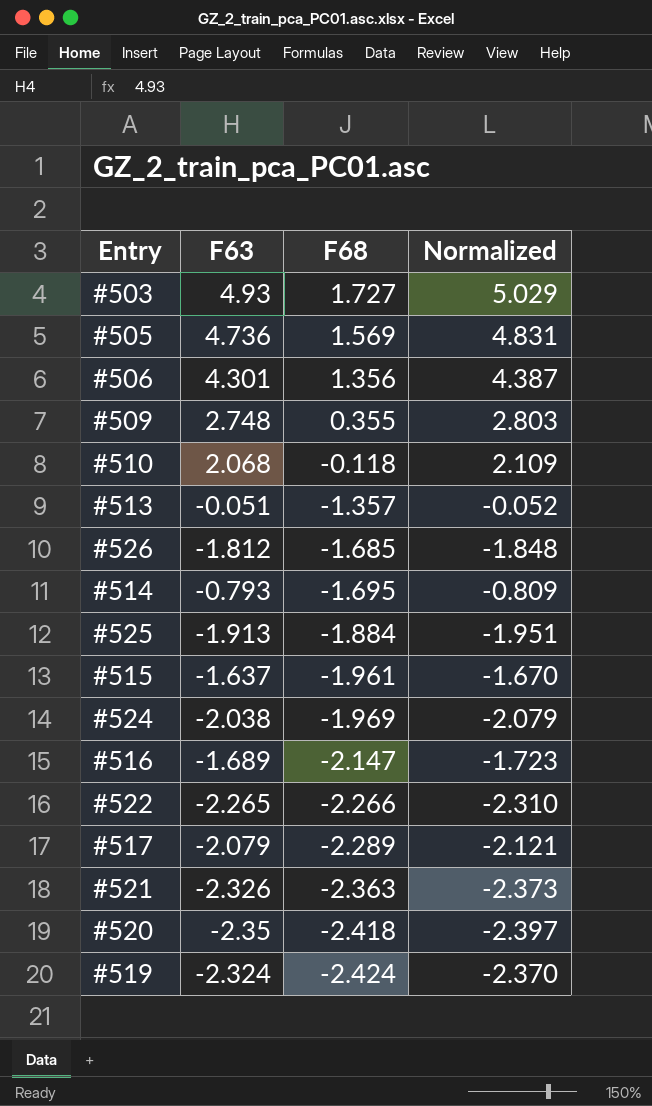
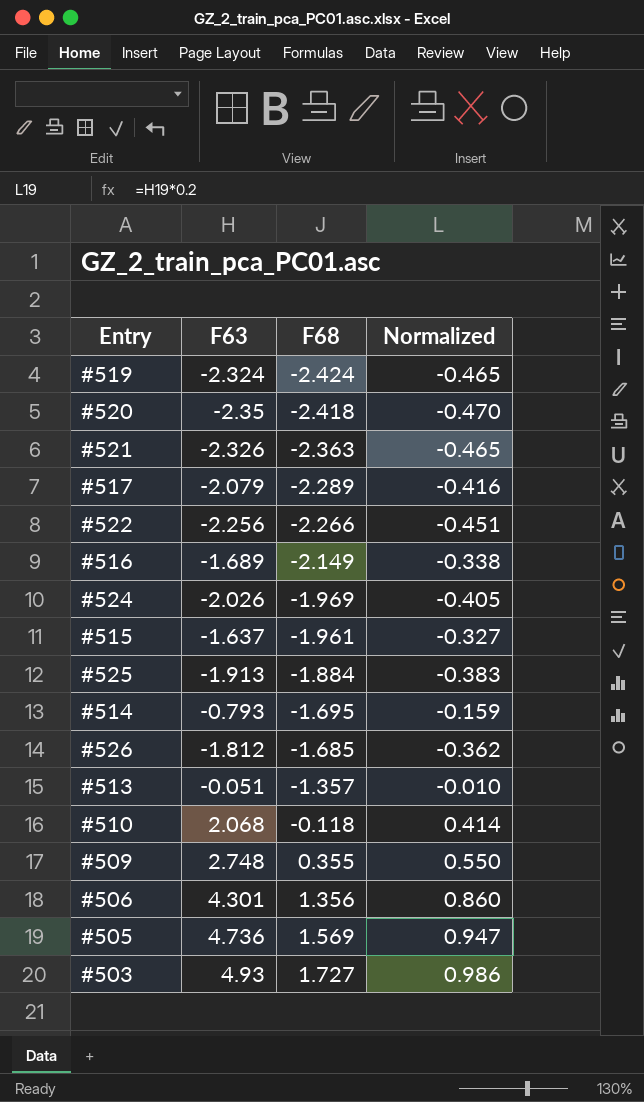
row order: F68 descending -> F68 ascending
column Normalized | formula: [F63] * 1.02 -> [F63] * 0.2
#522 | F63: -2.265 -> -2.256
#516 | F68: -2.147 -> -2.149
#524 | F63: -2.038 -> -2.026

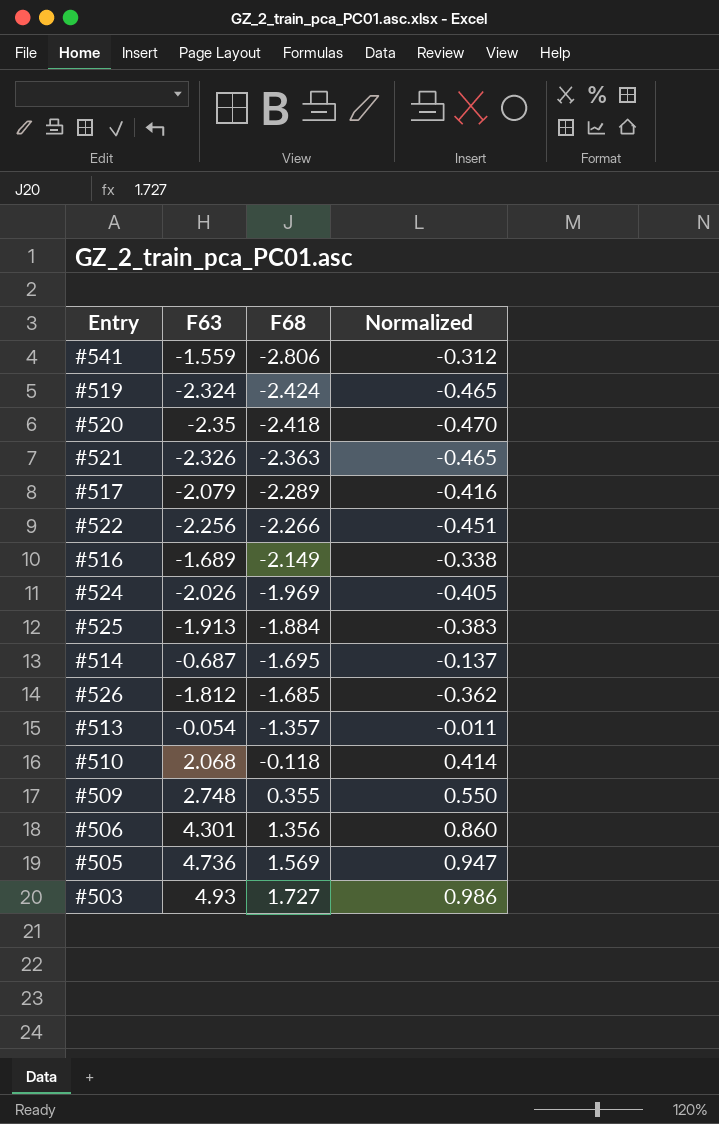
row #515: -1.637 | -1.961 | -0.327 -> none
row #541: none -> -1.559 | -2.806 | -0.312
#514 | F63: -0.793 -> -0.687
#514 | Normalized: -0.159 -> -0.137
#513 | F63: -0.051 -> -0.054
#513 | Normalized: -0.010 -> -0.011

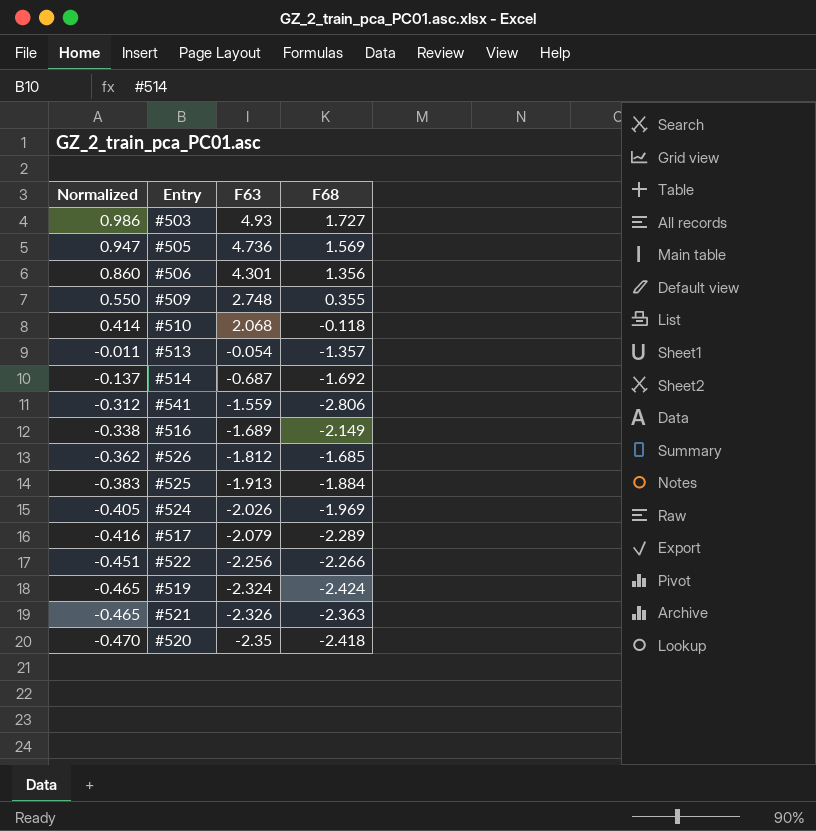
row order: F68 ascending -> Normalized descending
column Normalized | position: 4 -> 1
#514 | F68: -1.695 -> -1.692

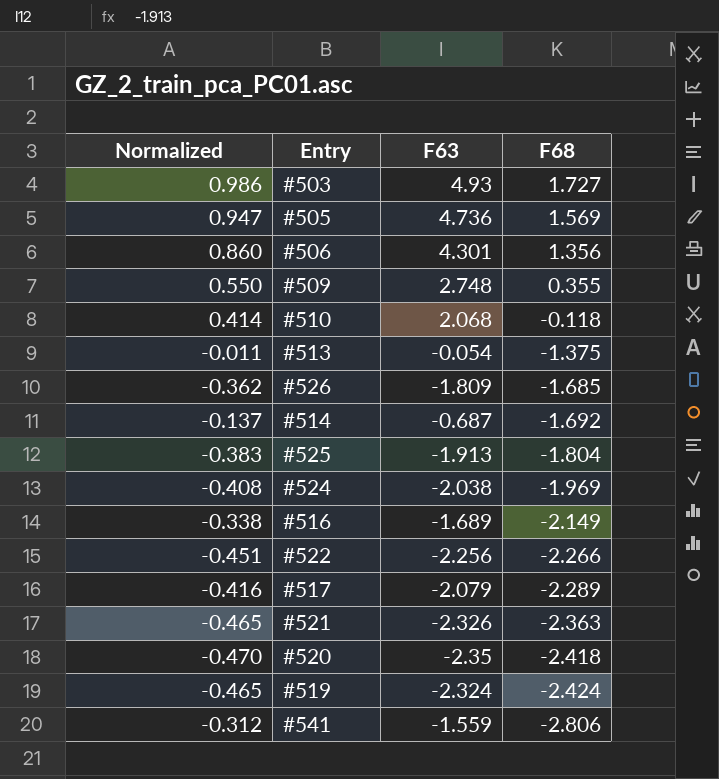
row order: Normalized descending -> F68 descending
#513 | F68: -1.357 -> -1.375
#526 | F63: -1.812 -> -1.809
#525 | F68: -1.884 -> -1.804
#524 | Normalized: -0.405 -> -0.408
#524 | F63: -2.026 -> -2.038

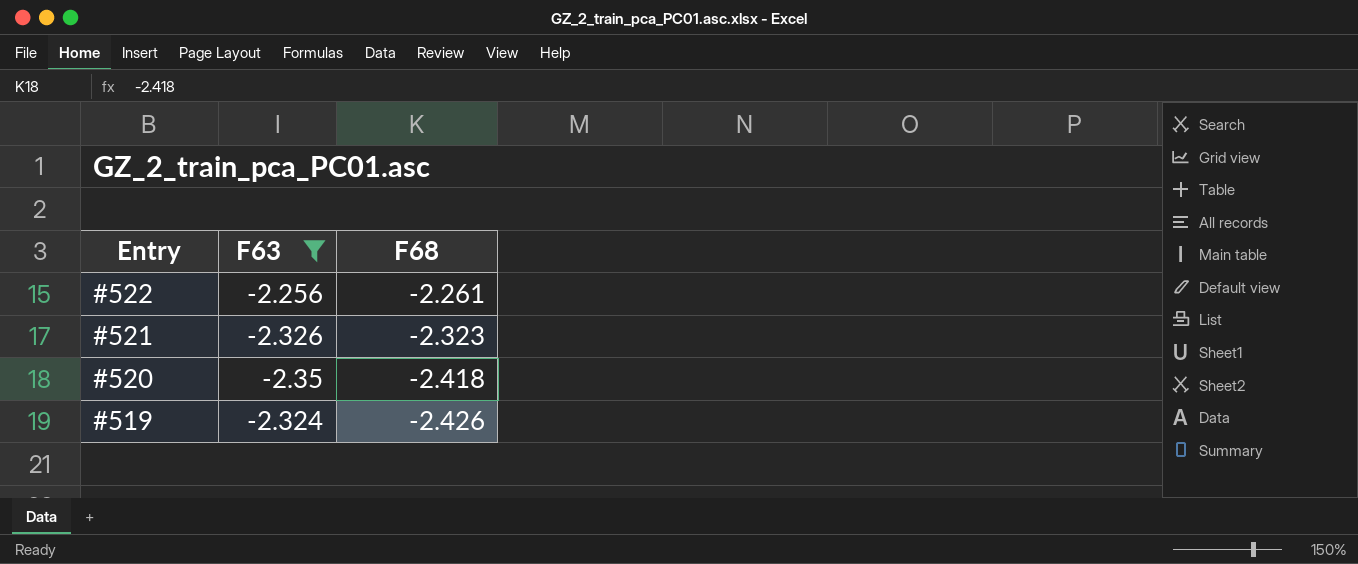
filter: none -> F63 <= -2.256
column Normalized | formula: [F63] * 0.2 -> none
#522 | F68: -2.266 -> -2.261
#521 | F68: -2.363 -> -2.323
#519 | F68: -2.424 -> -2.426

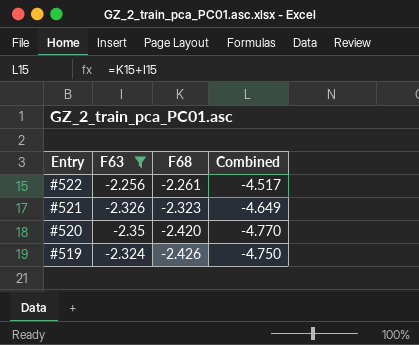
column Combined | formula: none -> [F63] + [F68]
#520 | F68: -2.418 -> -2.420

